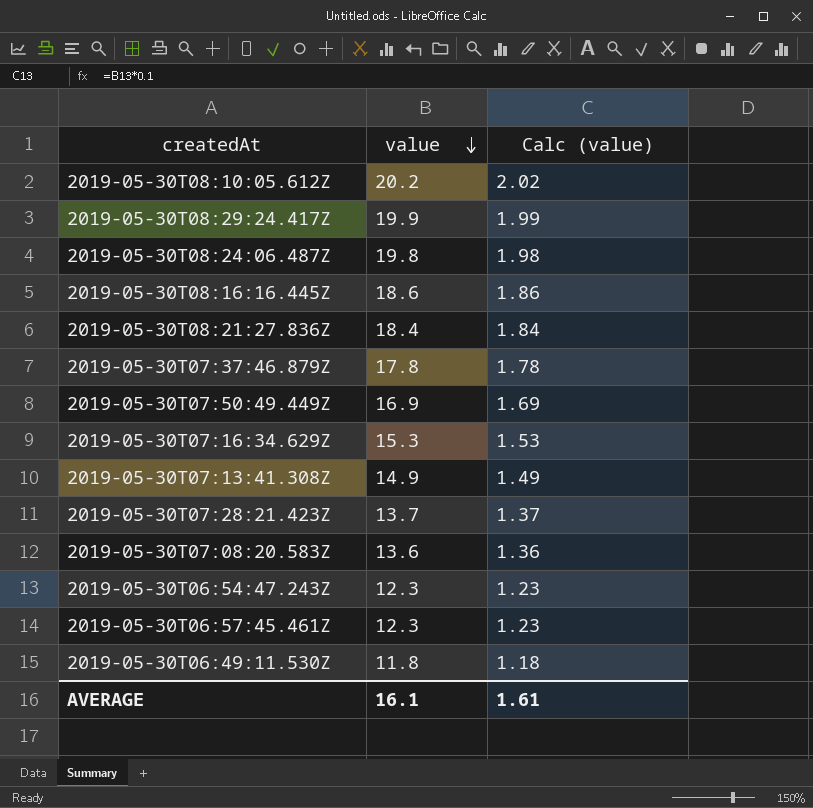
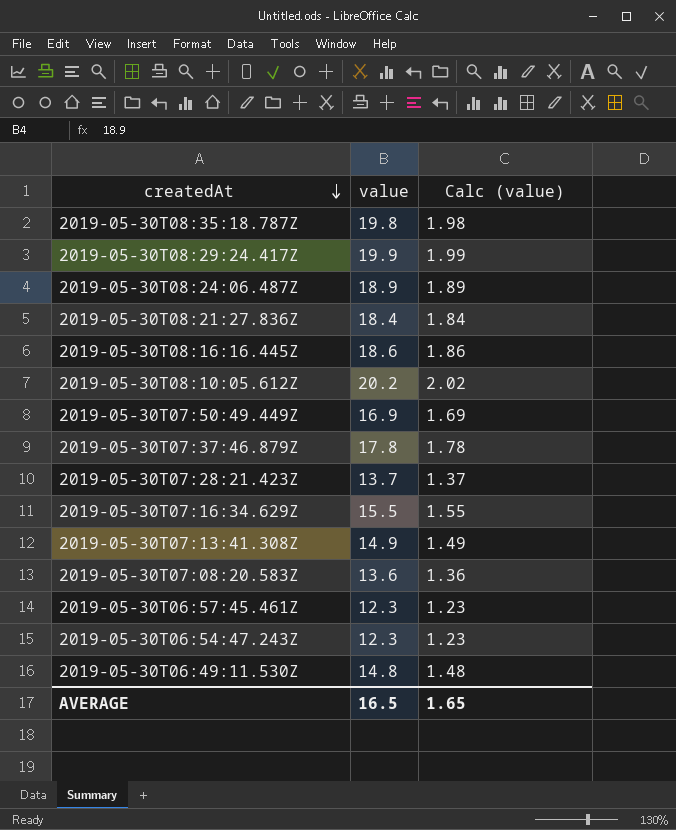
row order: value descending -> createdAt descending
row 2019-05-30T08:35:18.787Z: none -> 19.8 | 1.98
2019-05-30T08:24:06.487Z | value: 19.8 -> 18.9
2019-05-30T08:24:06.487Z | Calc (value): 1.98 -> 1.89
2019-05-30T07:16:34.629Z | value: 15.3 -> 15.5
2019-05-30T07:16:34.629Z | Calc (value): 1.53 -> 1.55
2019-05-30T06:49:11.530Z | value: 11.8 -> 14.8
2019-05-30T06:49:11.530Z | Calc (value): 1.18 -> 1.48
AVERAGE | value: 16.1 -> 16.5
AVERAGE | Calc (value): 1.61 -> 1.65

